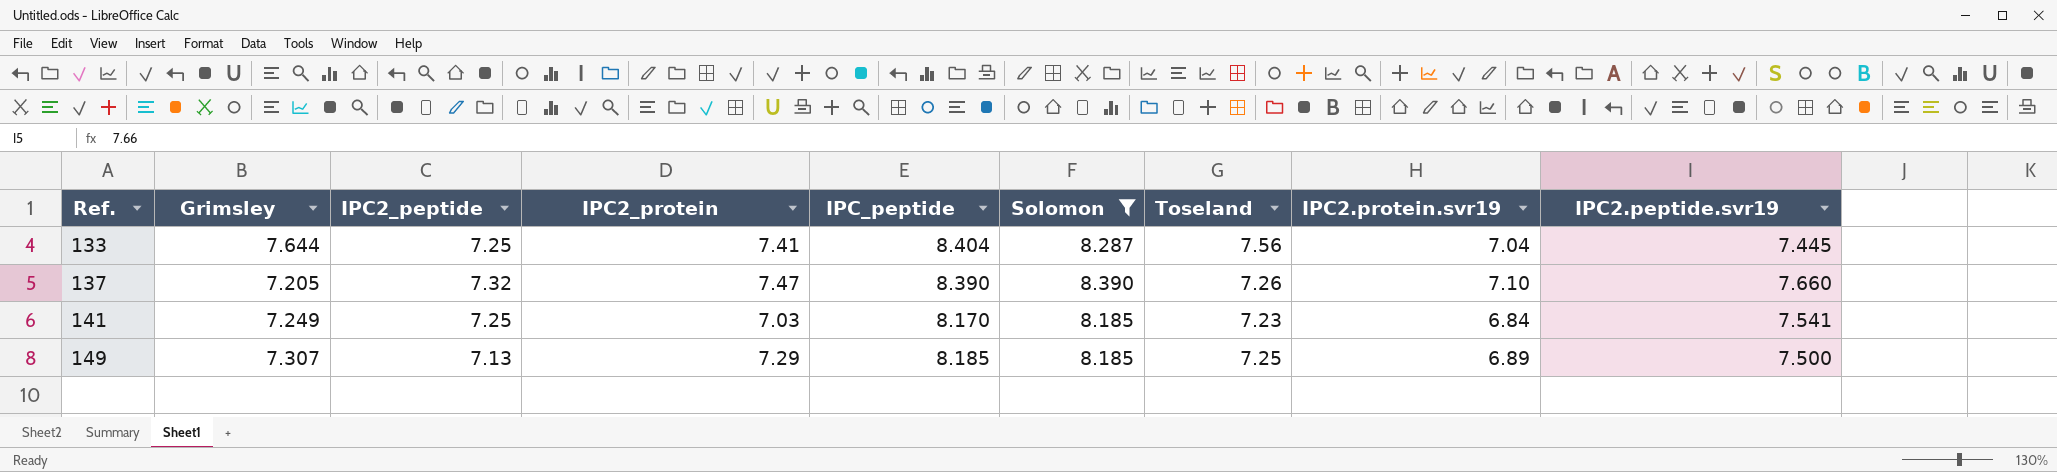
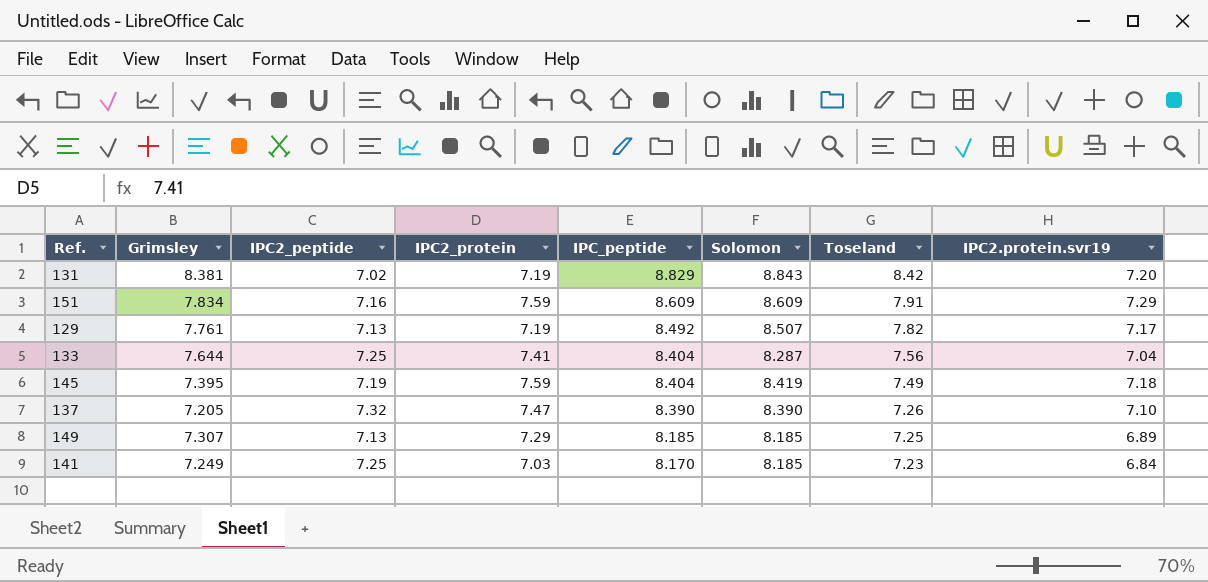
filter: Solomon <= 8.390 -> none
row order: Ref. ascending -> IPC_peptide descending
column IPC2.peptide.svr19 | position: 9 -> none

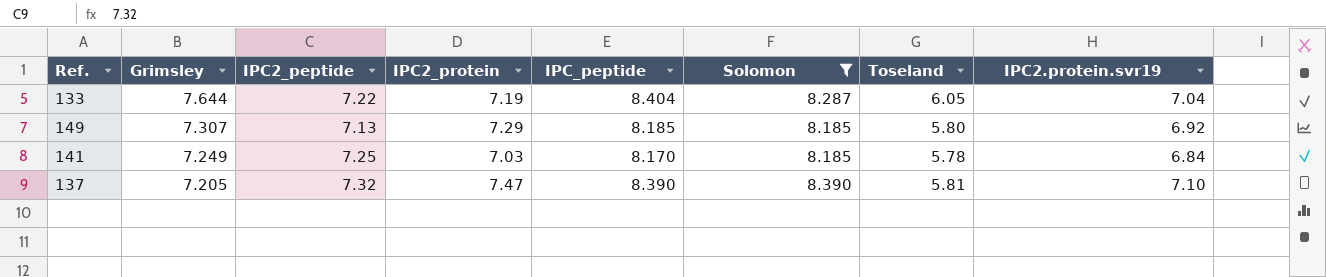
filter: none -> Solomon <= 8.390
row order: IPC_peptide descending -> Grimsley descending
133 | IPC2_peptide: 7.25 -> 7.22
133 | IPC2_protein: 7.41 -> 7.19
133 | Toseland: 7.56 -> 6.05
149 | Toseland: 7.25 -> 5.80
149 | IPC2.protein.svr19: 6.89 -> 6.92
141 | Toseland: 7.23 -> 5.78
137 | Toseland: 7.26 -> 5.81

